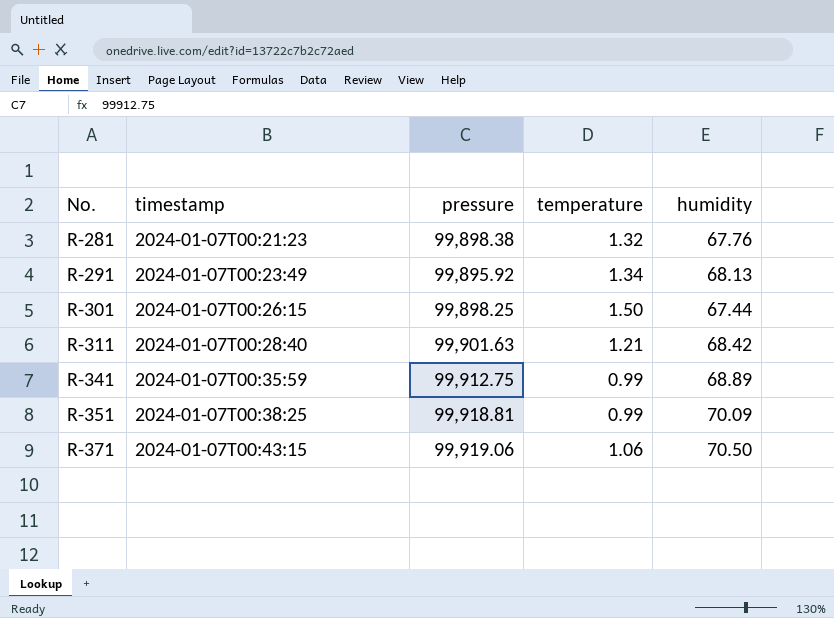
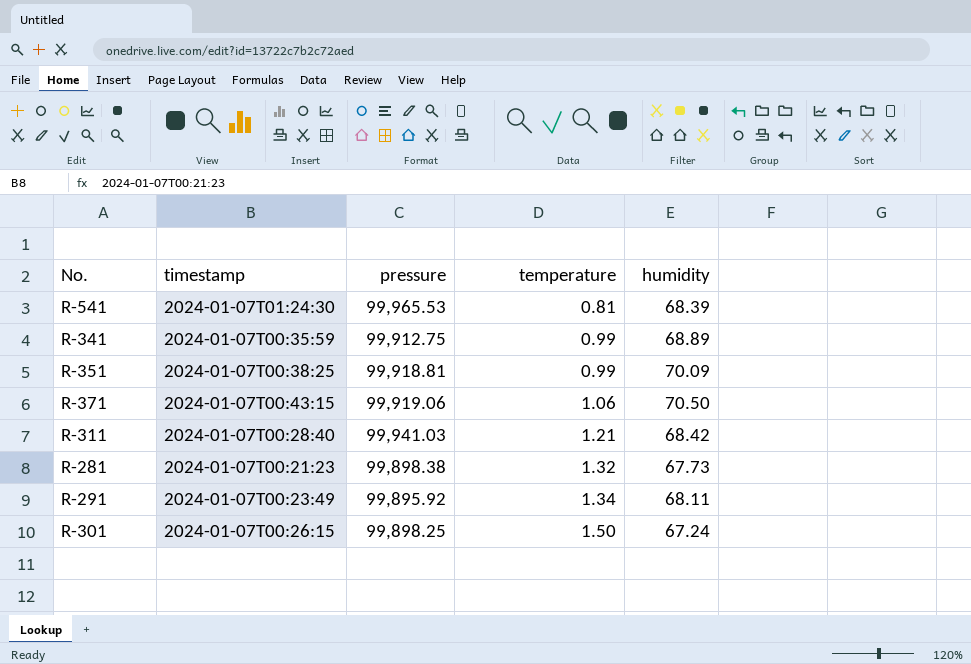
row order: No. ascending -> temperature ascending
row R-541: none -> 2024-01-07T01:24:30 | 99,965.53 | 0.81 | 68.39
R-311 | pressure: 99,901.63 -> 99,941.03
R-281 | humidity: 67.76 -> 67.73
R-291 | humidity: 68.13 -> 68.11
R-301 | humidity: 67.44 -> 67.24

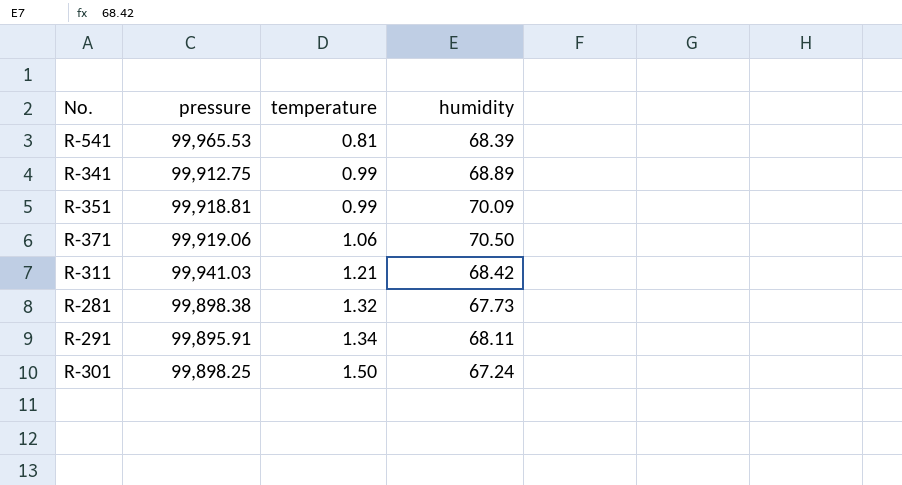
column timestamp | position: 2 -> none
R-291 | pressure: 99,895.92 -> 99,895.91

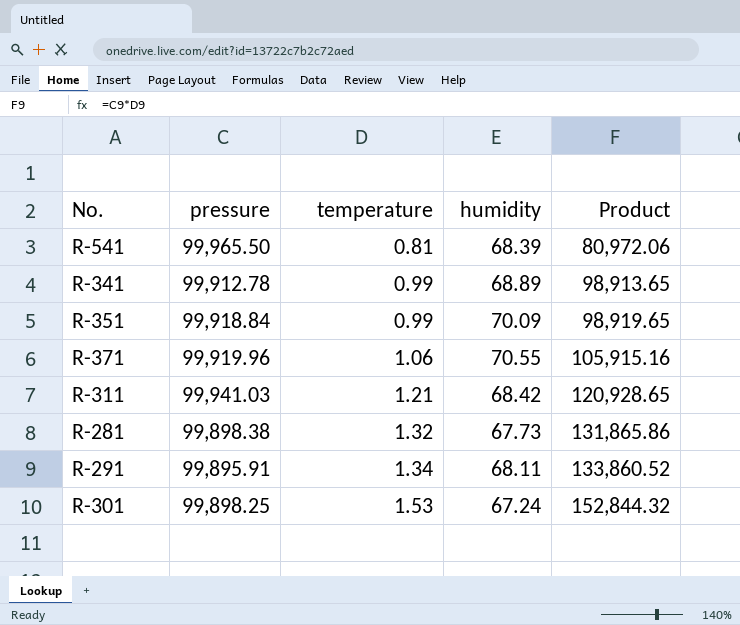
column Product | formula: none -> [pressure] * [temperature]
R-541 | pressure: 99,965.53 -> 99,965.50
R-341 | pressure: 99,912.75 -> 99,912.78
R-351 | pressure: 99,918.81 -> 99,918.84
R-371 | pressure: 99,919.06 -> 99,919.96
R-371 | humidity: 70.50 -> 70.55
R-301 | temperature: 1.50 -> 1.53

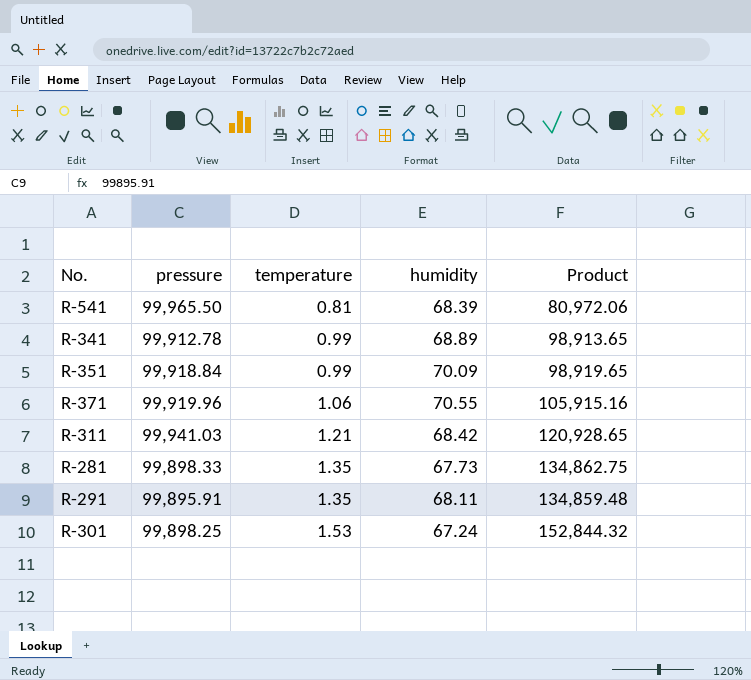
R-281 | pressure: 99,898.38 -> 99,898.33
R-281 | temperature: 1.32 -> 1.35
R-281 | Product: 131,865.86 -> 134,862.75
R-291 | temperature: 1.34 -> 1.35
R-291 | Product: 133,860.52 -> 134,859.48

